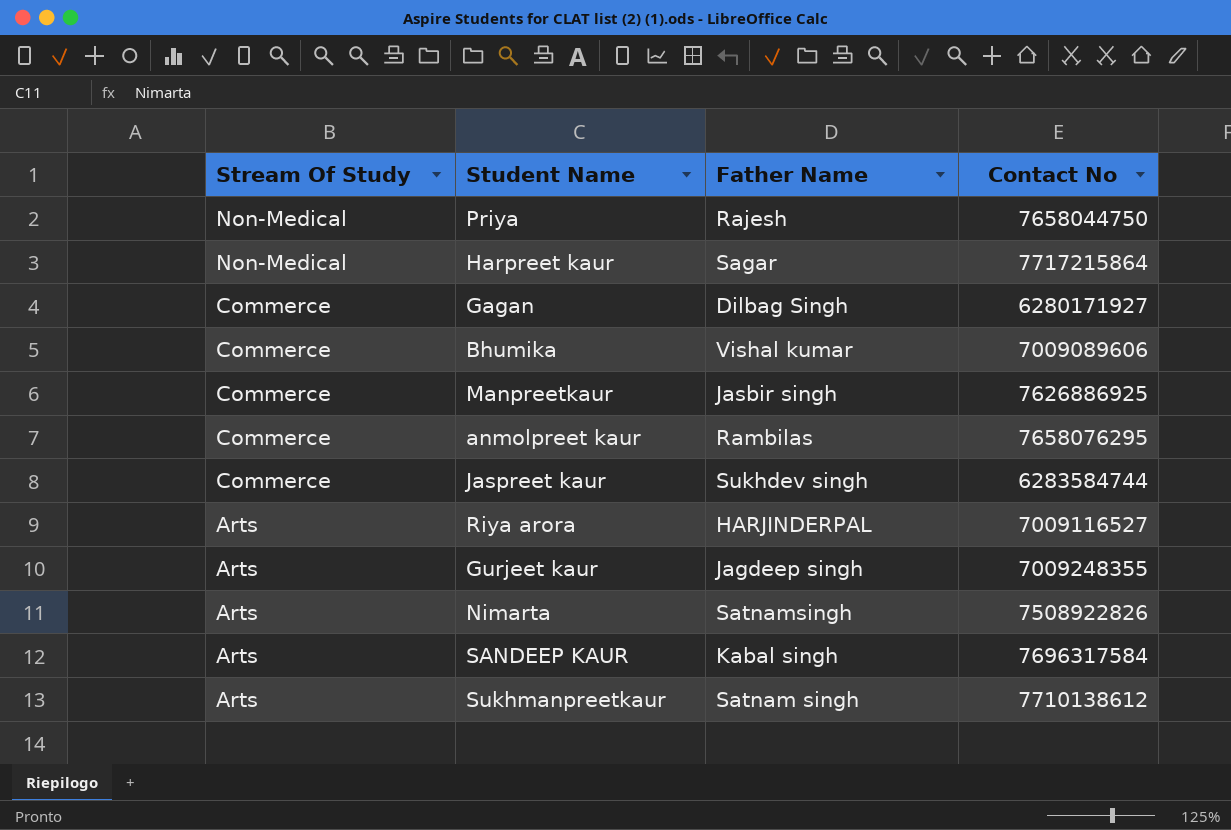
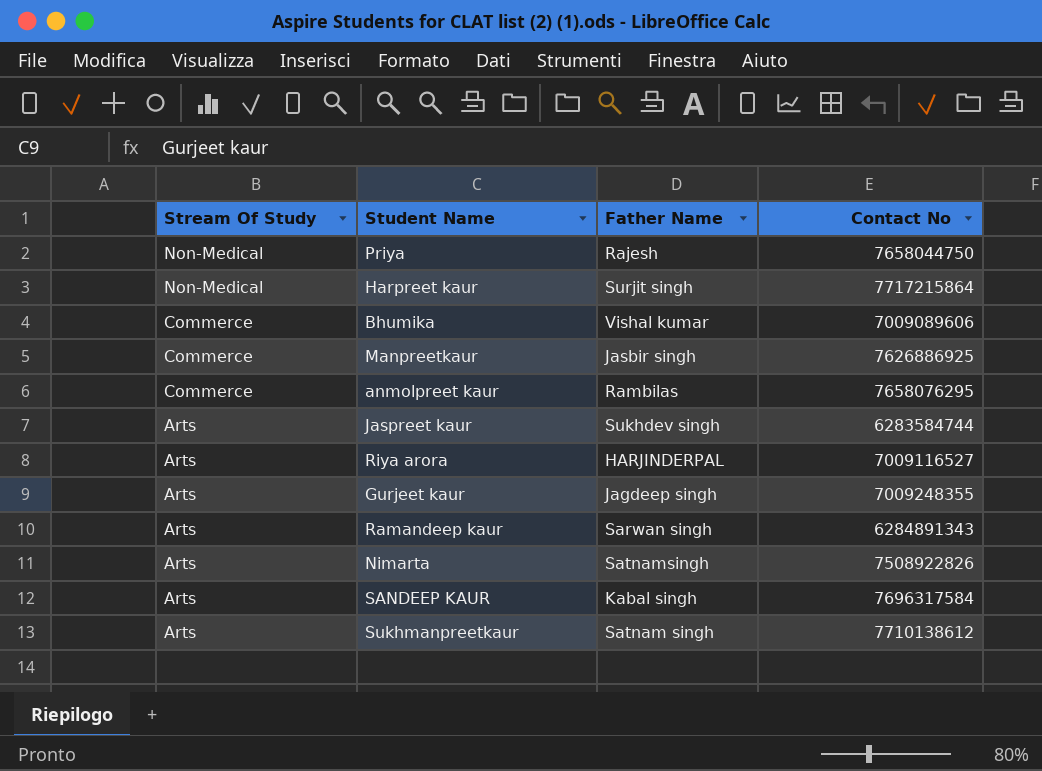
row Gagan: Commerce | Dilbag Singh | 6280171927 -> none
Harpreet kaur | Father Name: Sagar -> Surjit singh
Jaspreet kaur | Stream Of Study: Commerce -> Arts
row Ramandeep kaur: none -> Arts | Sarwan singh | 6284891343

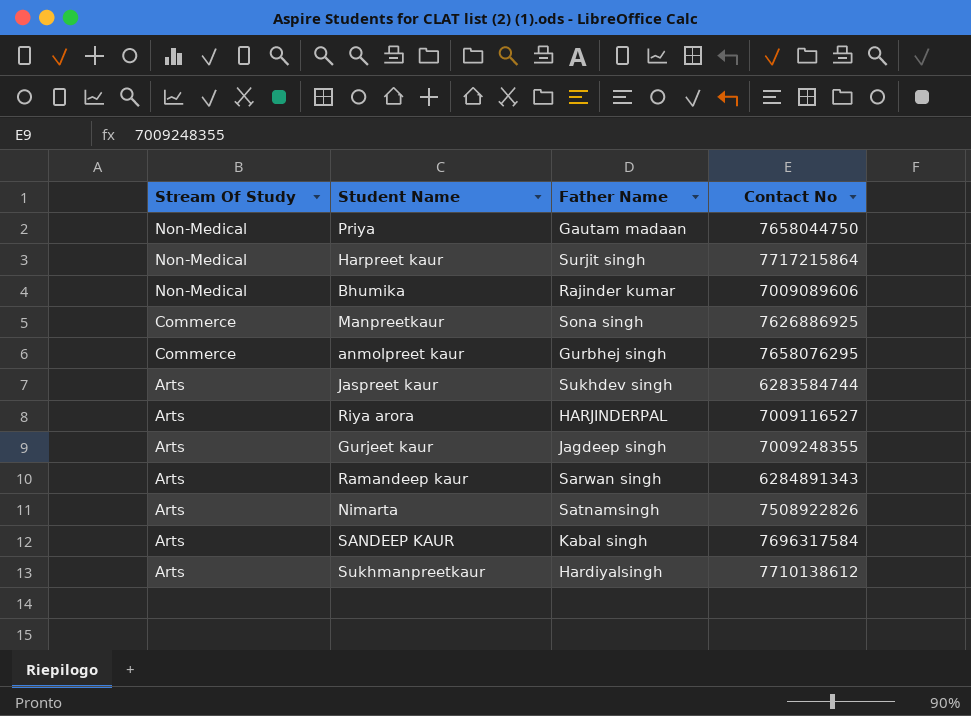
Priya | Father Name: Rajesh -> Gautam madaan
Bhumika | Stream Of Study: Commerce -> Non-Medical
Bhumika | Father Name: Vishal kumar -> Rajinder kumar
Manpreetkaur | Father Name: Jasbir singh -> Sona singh
anmolpreet kaur | Father Name: Rambilas -> Gurbhej singh
Sukhmanpreetkaur | Father Name: Satnam singh -> Hardiyalsingh

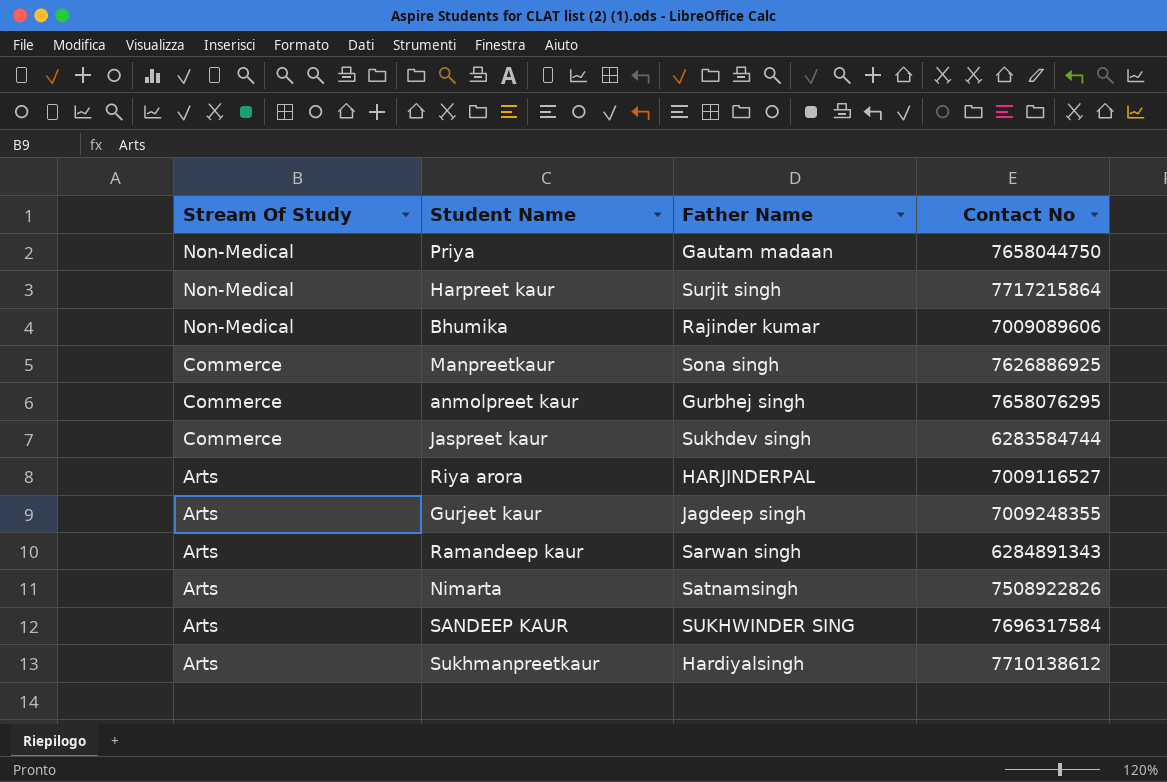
Jaspreet kaur | Stream Of Study: Arts -> Commerce
SANDEEP KAUR | Father Name: Kabal singh -> SUKHWINDER SING

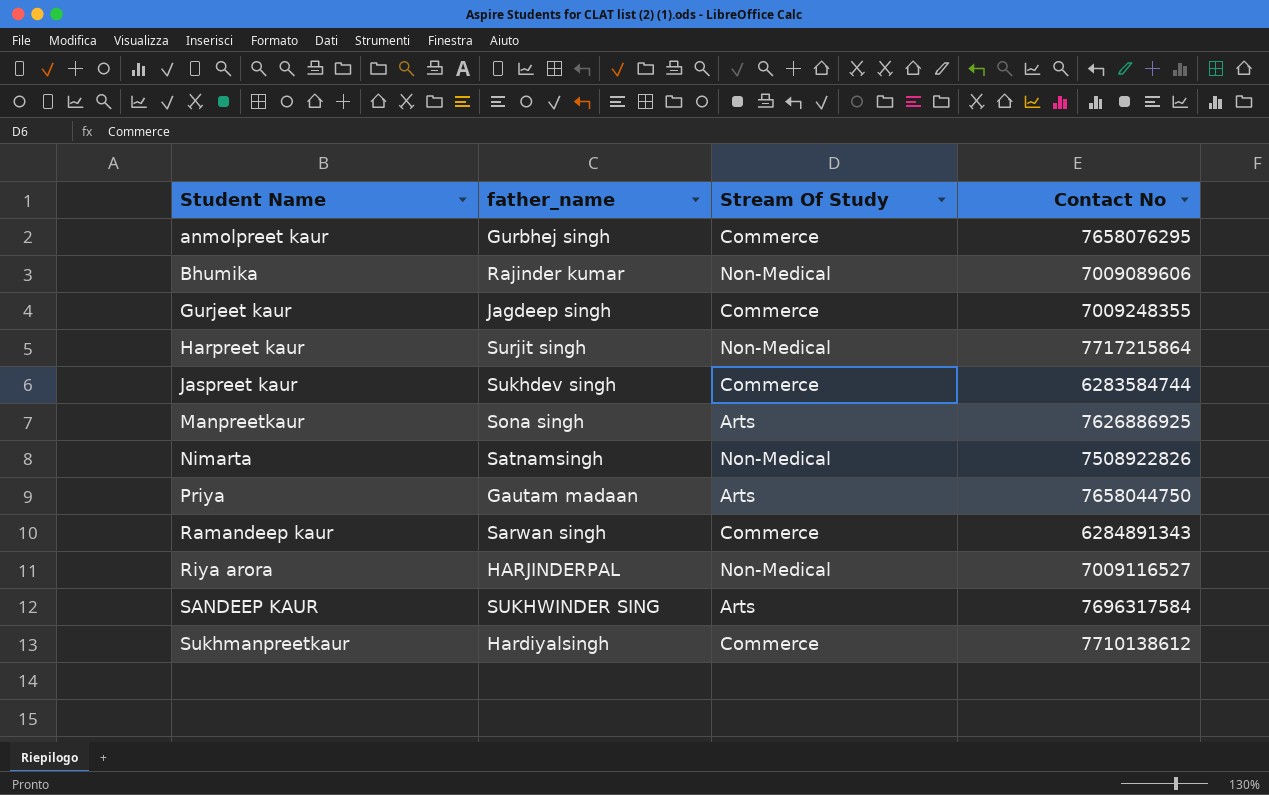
row order: Stream Of Study descending -> Student Name ascending
column name: Father Name -> father_name
column Stream Of Study | position: 1 -> 3
Gurjeet kaur | Stream Of Study: Arts -> Commerce
Manpreetkaur | Stream Of Study: Commerce -> Arts
Nimarta | Stream Of Study: Arts -> Non-Medical
Priya | Stream Of Study: Non-Medical -> Arts
Ramandeep kaur | Stream Of Study: Arts -> Commerce
Riya arora | Stream Of Study: Arts -> Non-Medical
Sukhmanpreetkaur | Stream Of Study: Arts -> Commerce

